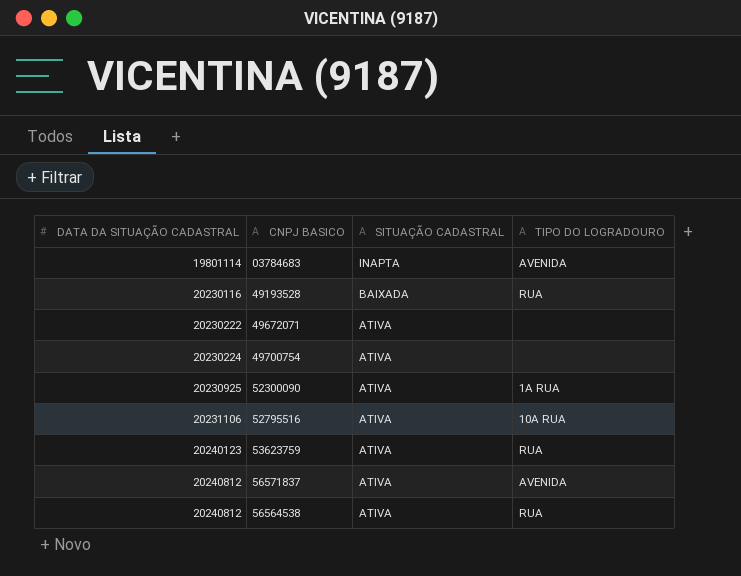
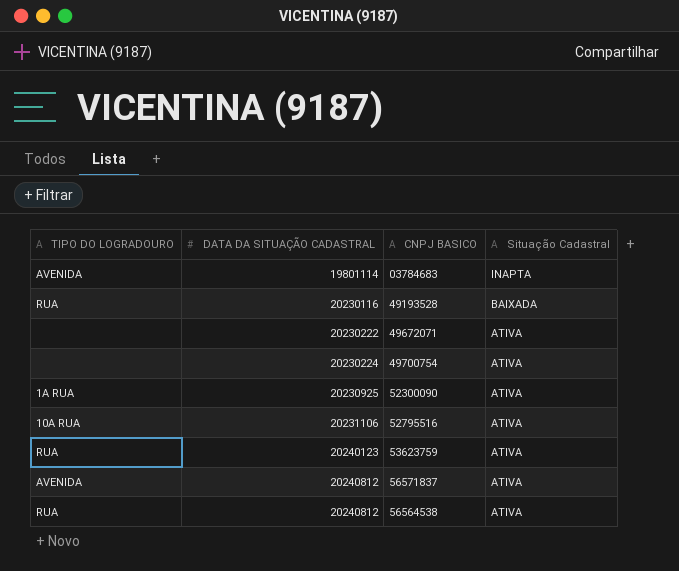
column TIPO DO LOGRADOURO | position: 4 -> 1
column name: SITUAÇÃO CADASTRAL -> Situação Cadastral

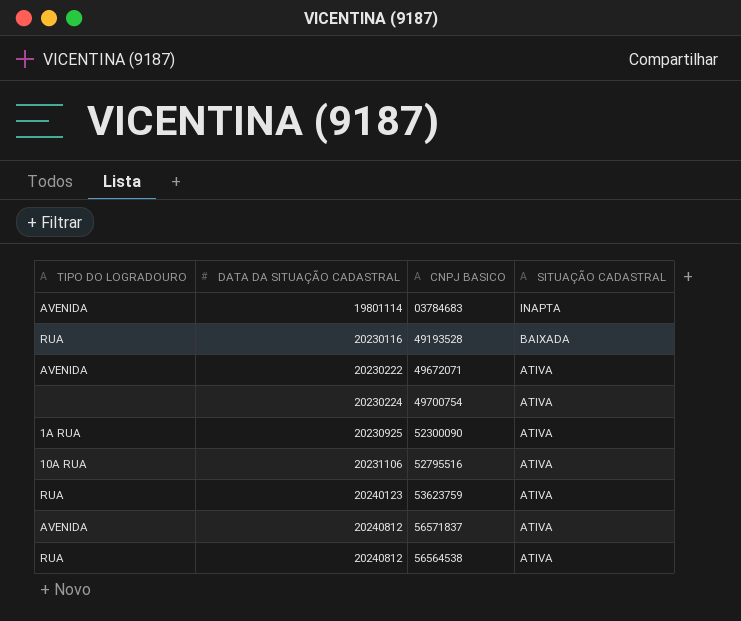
column name: Situação Cadastral -> SITUAÇÃO CADASTRAL
49672071 | TIPO DO LOGRADOURO: none -> AVENIDA

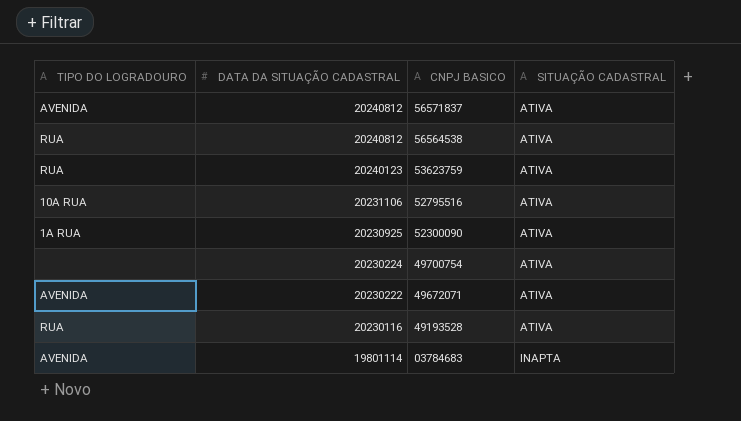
row order: DATA DA SITUAÇÃO CADASTRAL ascending -> DATA DA SITUAÇÃO CADASTRAL descending
49193528 | SITUAÇÃO CADASTRAL: BAIXADA -> ATIVA

